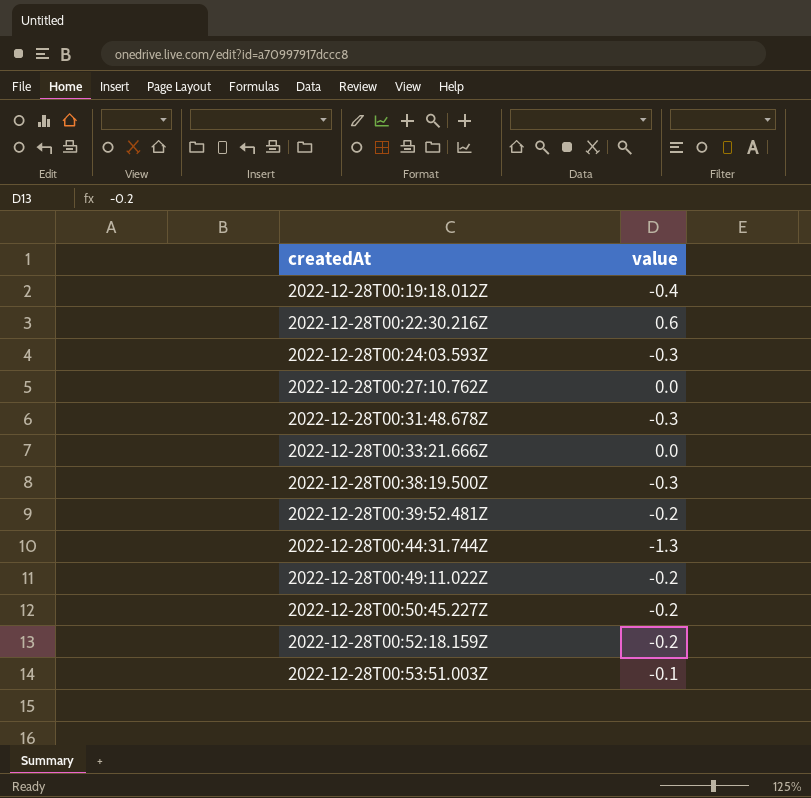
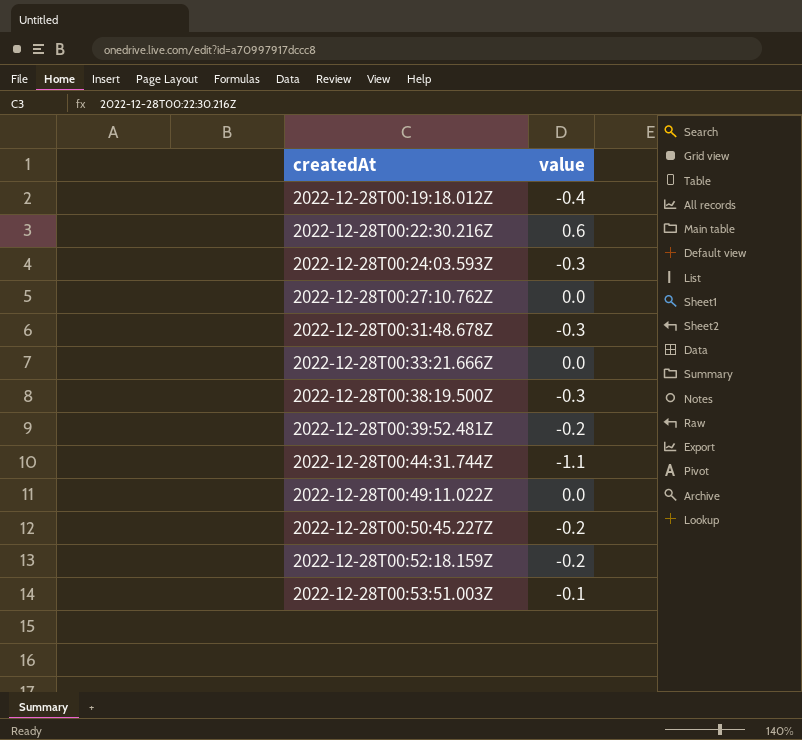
2022-12-28T00:44:31.744Z | value: -1.3 -> -1.1
2022-12-28T00:49:11.022Z | value: -0.2 -> 0.0

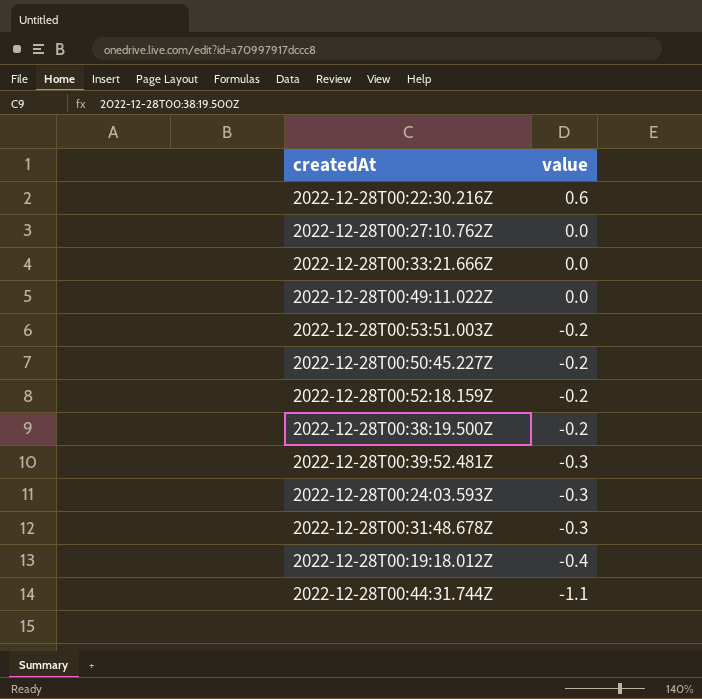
row order: createdAt ascending -> value descending
2022-12-28T00:53:51.003Z | value: -0.1 -> -0.2
2022-12-28T00:38:19.500Z | value: -0.3 -> -0.2
2022-12-28T00:39:52.481Z | value: -0.2 -> -0.3

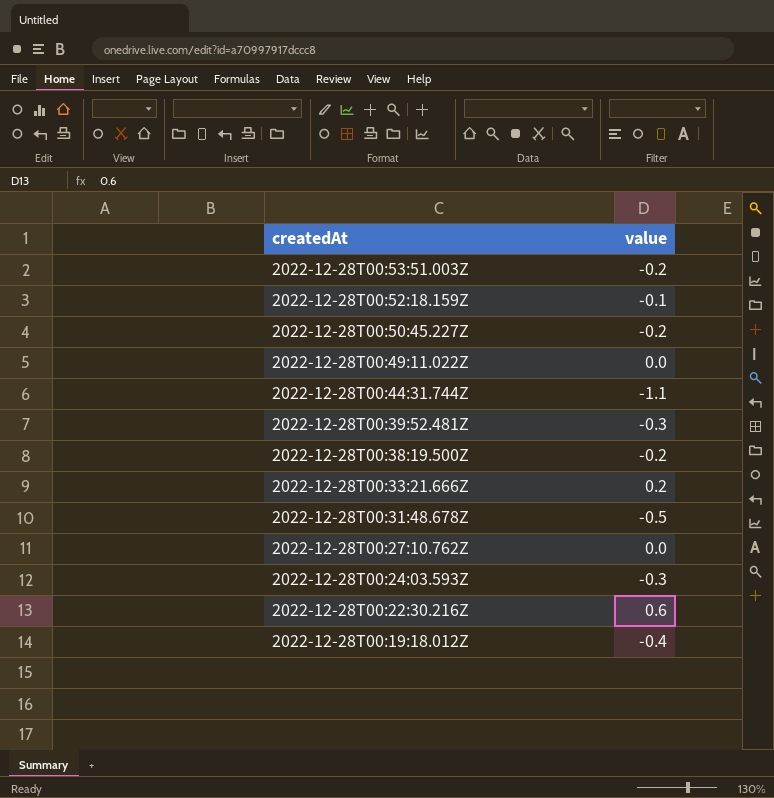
row order: value descending -> createdAt descending
2022-12-28T00:52:18.159Z | value: -0.2 -> -0.1
2022-12-28T00:33:21.666Z | value: 0.0 -> 0.2
2022-12-28T00:31:48.678Z | value: -0.3 -> -0.5

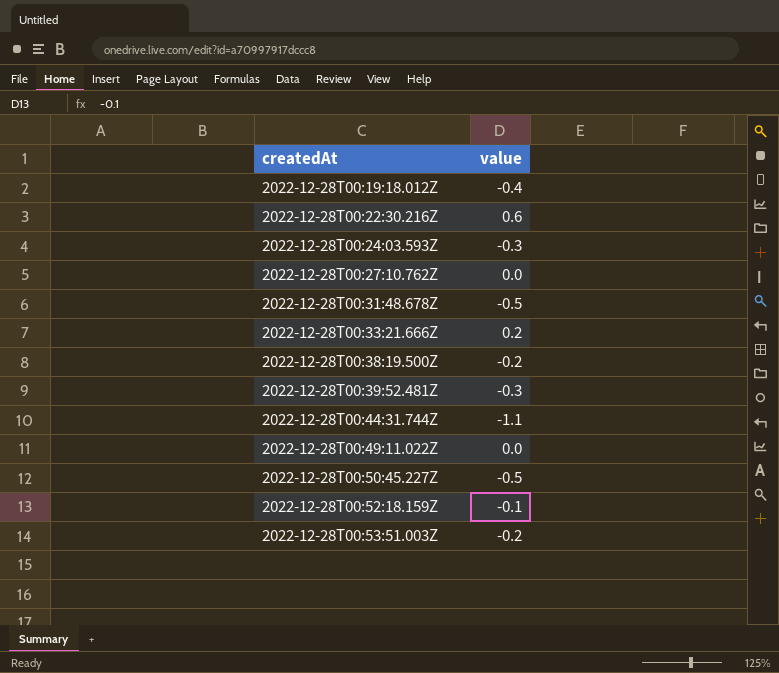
row order: createdAt descending -> createdAt ascending
2022-12-28T00:50:45.227Z | value: -0.2 -> -0.5

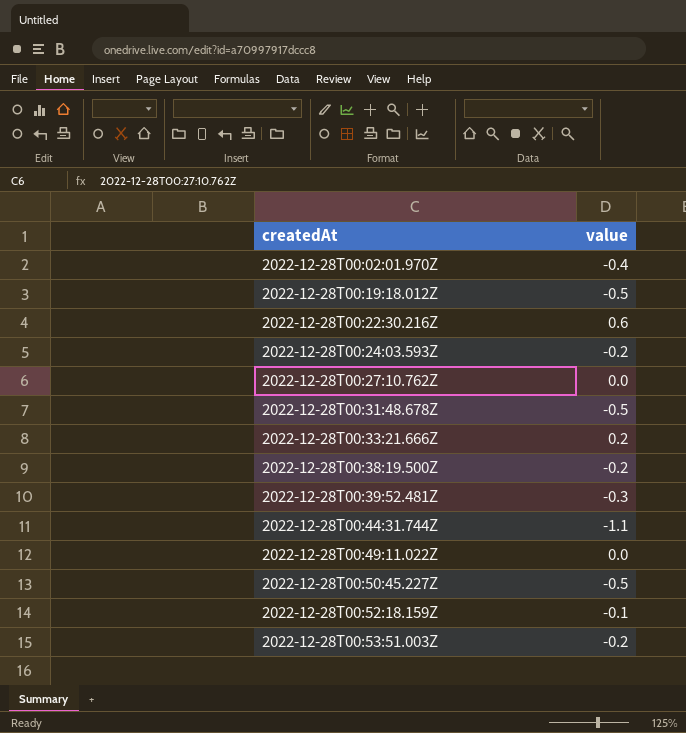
row 2022-12-28T00:02:01.970Z: none -> -0.4
2022-12-28T00:19:18.012Z | value: -0.4 -> -0.5
2022-12-28T00:24:03.593Z | value: -0.3 -> -0.2

